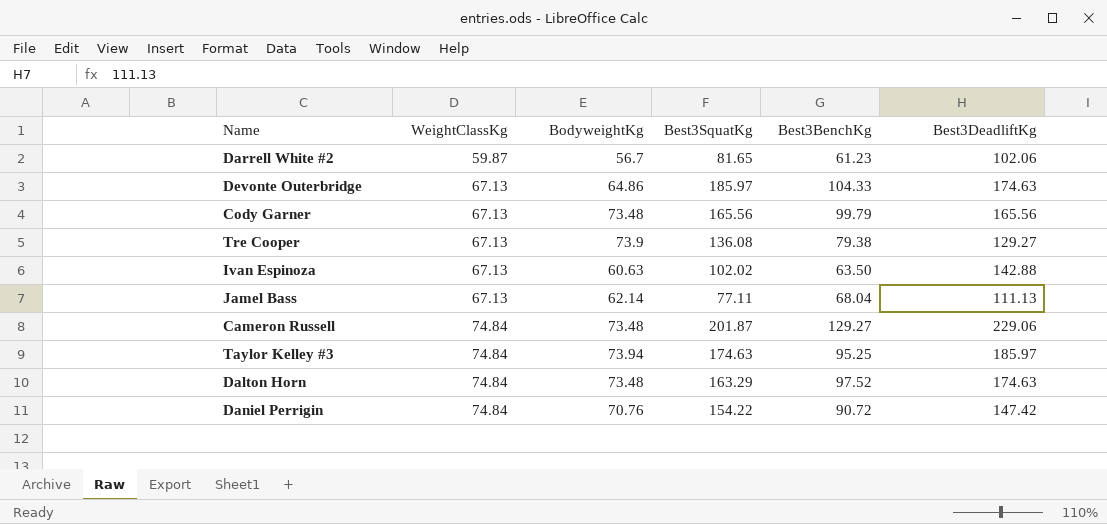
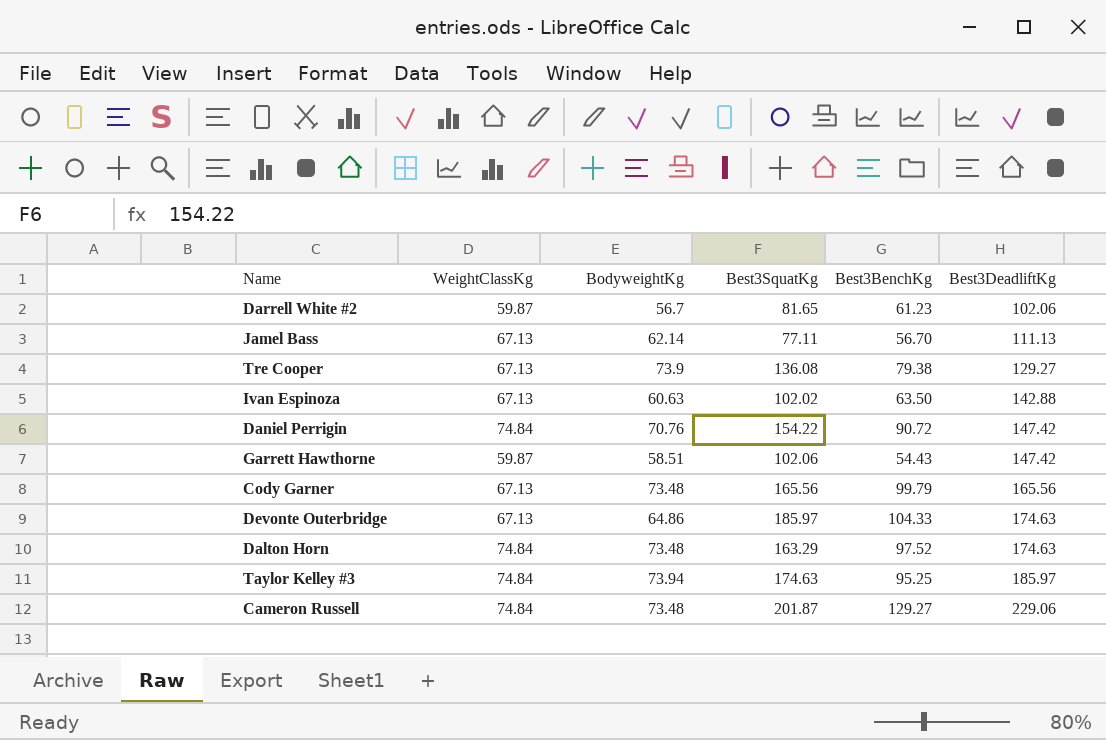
row order: WeightClassKg ascending -> Best3DeadliftKg ascending
Jamel Bass | Best3BenchKg: 68.04 -> 56.70
row Garrett Hawthorne: none -> 59.87 | 58.51 | 102.06 | 54.43 | 147.42

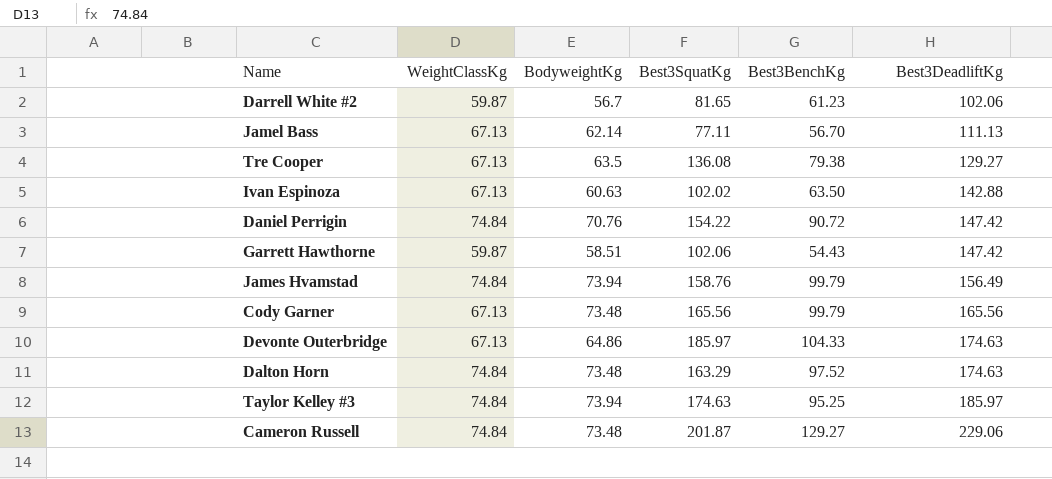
Tre Cooper | BodyweightKg: 73.9 -> 63.5
row James Hvamstad: none -> 74.84 | 73.94 | 158.76 | 99.79 | 156.49

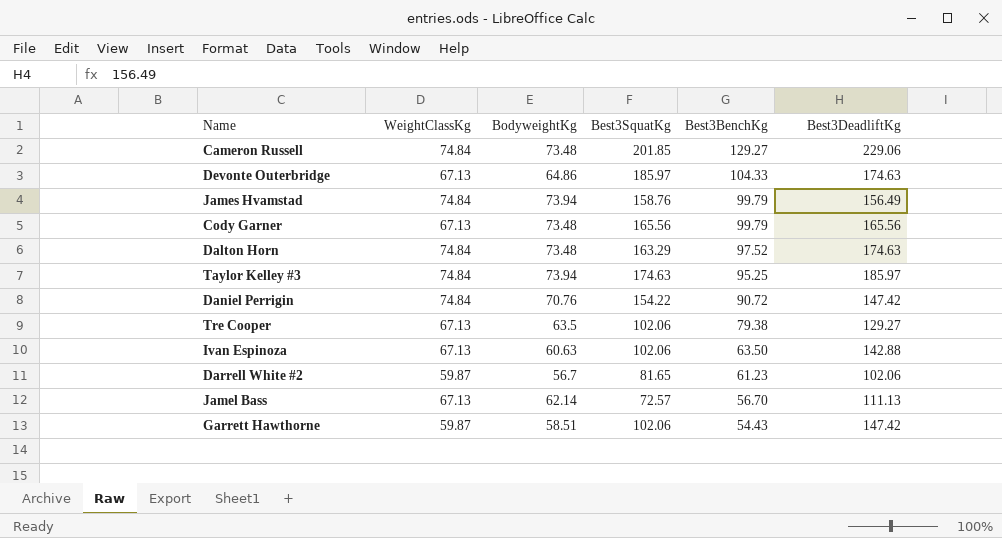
row order: Best3DeadliftKg ascending -> Best3BenchKg descending
Cameron Russell | Best3SquatKg: 201.87 -> 201.85
Tre Cooper | Best3SquatKg: 136.08 -> 102.06
Ivan Espinoza | Best3SquatKg: 102.02 -> 102.06
Jamel Bass | Best3SquatKg: 77.11 -> 72.57

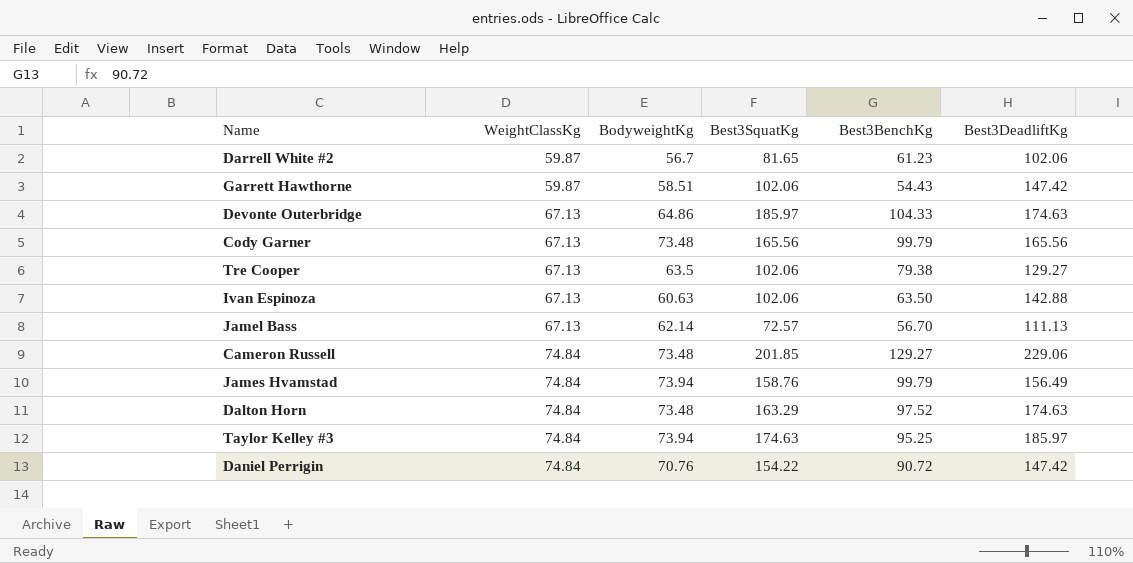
row order: Best3BenchKg descending -> WeightClassKg ascending

